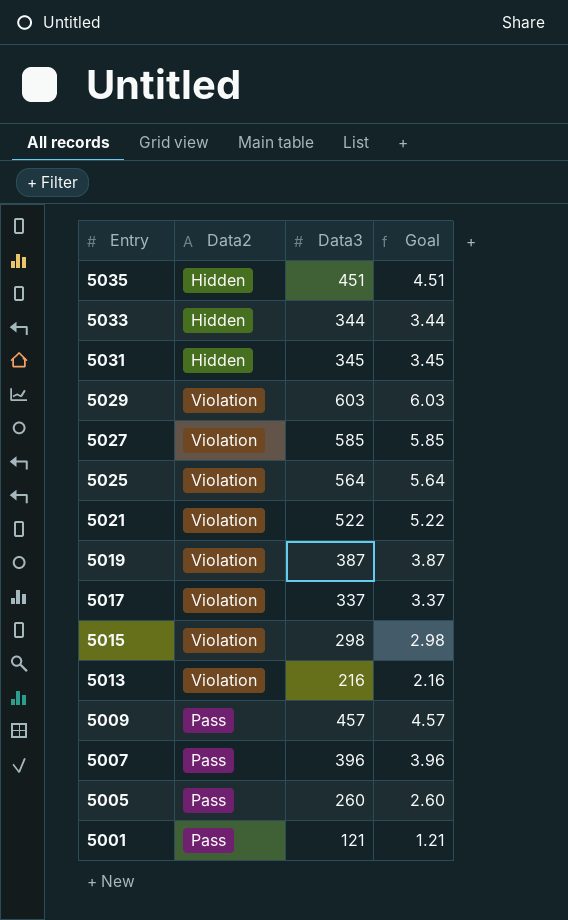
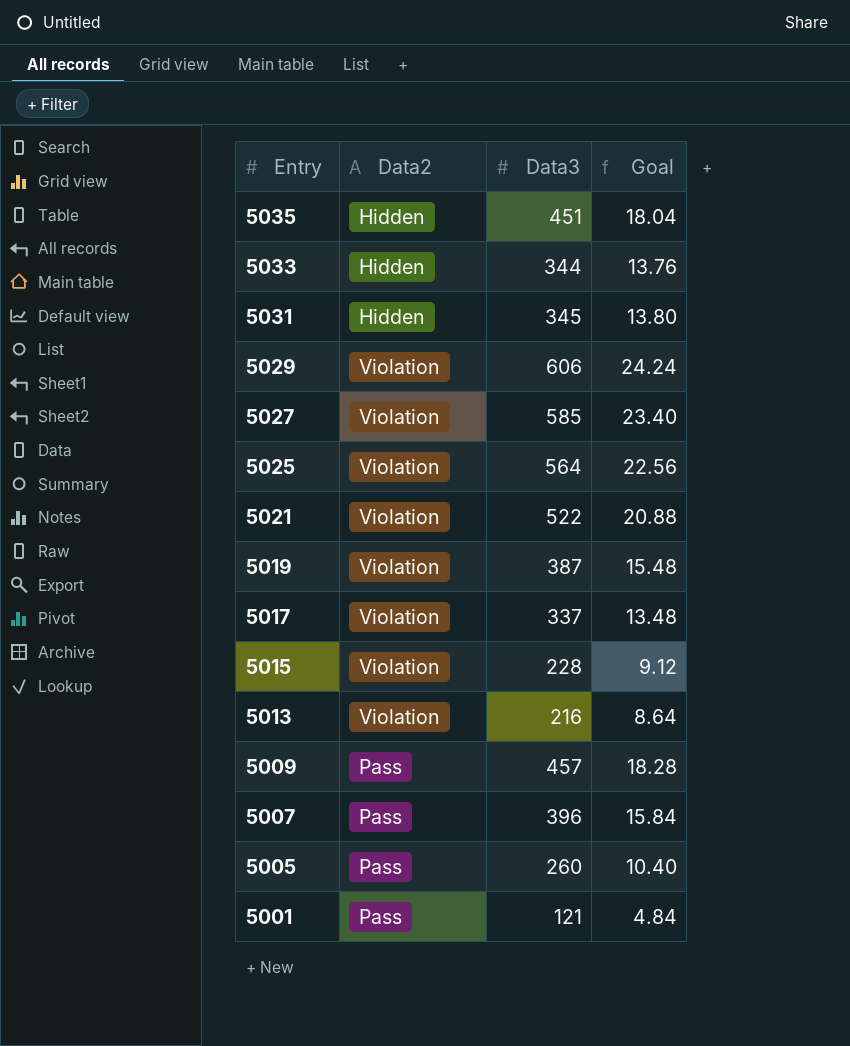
column Goal | formula: [Data3] * 0.01 -> [Data3] * 0.04
5029 | Data3: 603 -> 606
5015 | Data3: 298 -> 228

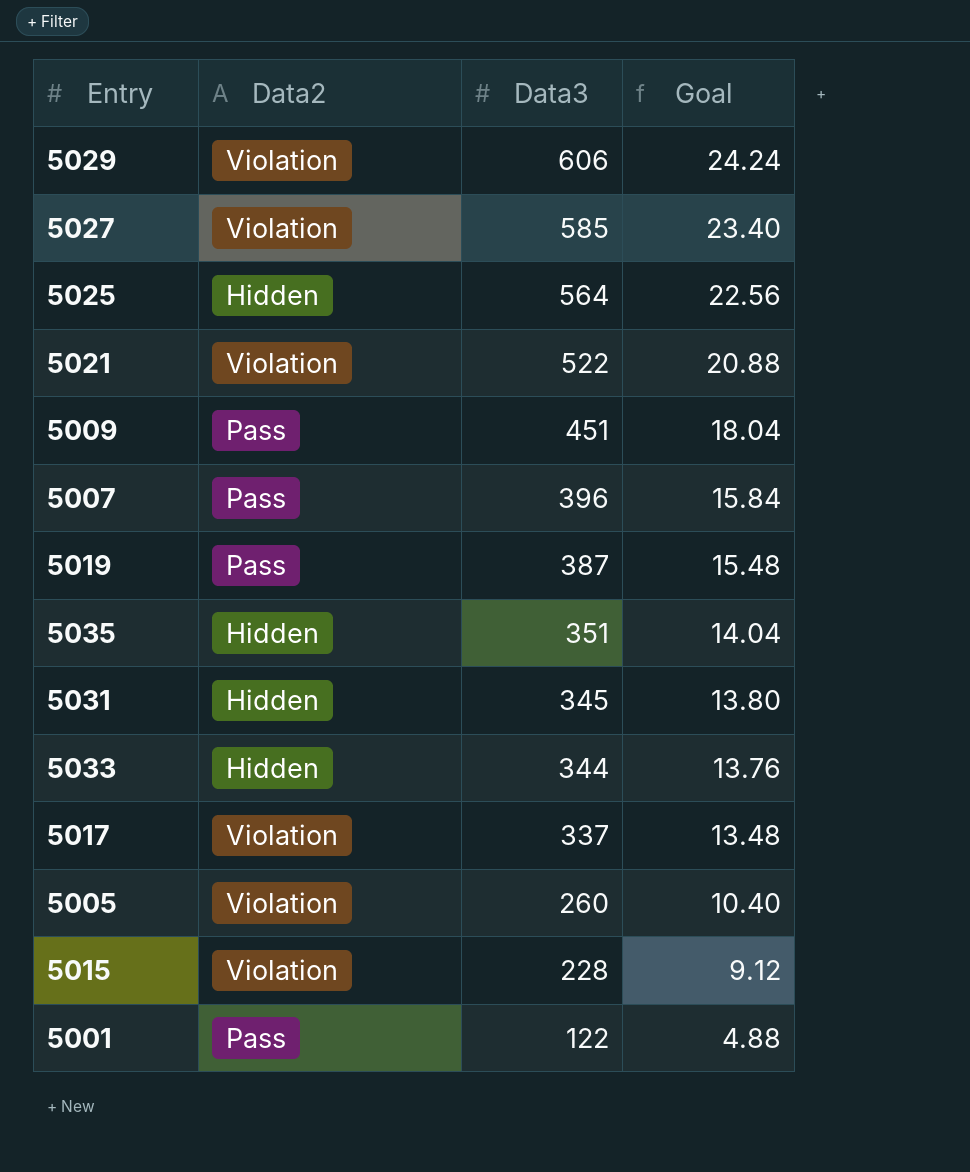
row order: Entry descending -> Data3 descending
row 5013: Violation | 216 | 8.64 -> none
5025 | Data2: Violation -> Hidden
5009 | Data3: 457 -> 451
5009 | Goal: 18.28 -> 18.04
5019 | Data2: Violation -> Pass
5035 | Data3: 451 -> 351
5035 | Goal: 18.04 -> 14.04
5005 | Data2: Pass -> Violation
5001 | Data3: 121 -> 122
5001 | Goal: 4.84 -> 4.88

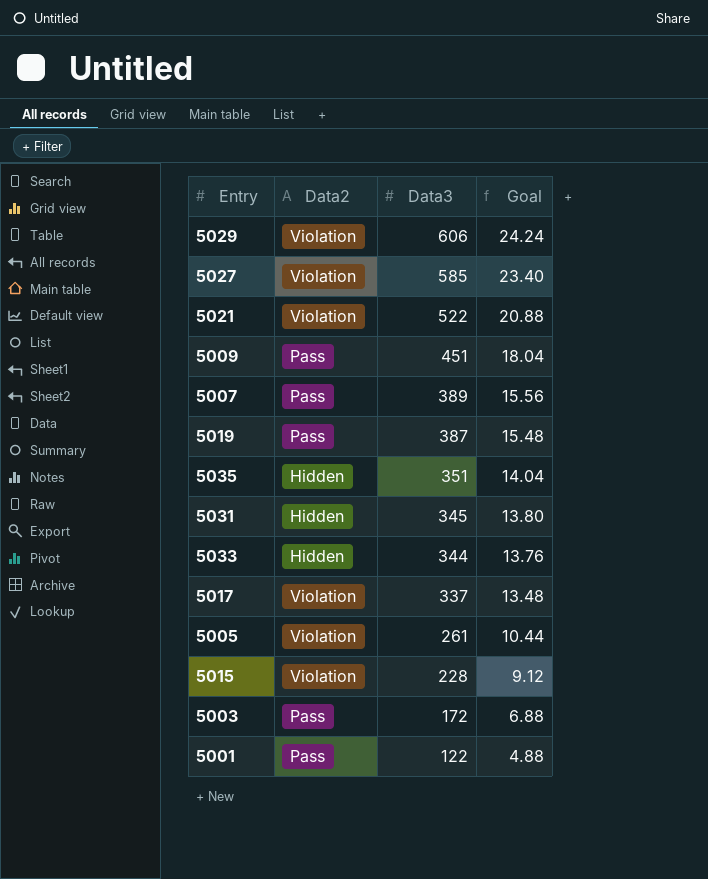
row 5025: Hidden | 564 | 22.56 -> none
5007 | Data3: 396 -> 389
5007 | Goal: 15.84 -> 15.56
5005 | Data3: 260 -> 261
5005 | Goal: 10.40 -> 10.44
row 5003: none -> Pass | 172 | 6.88

